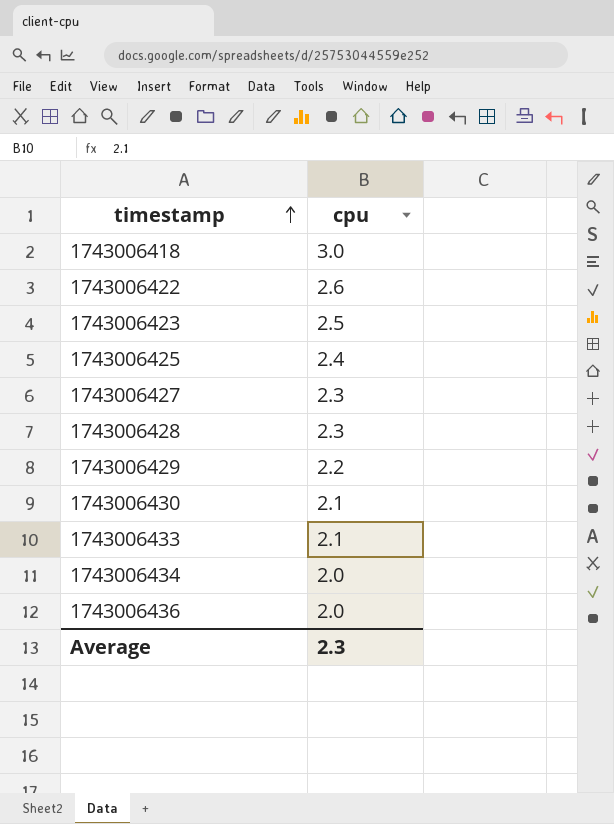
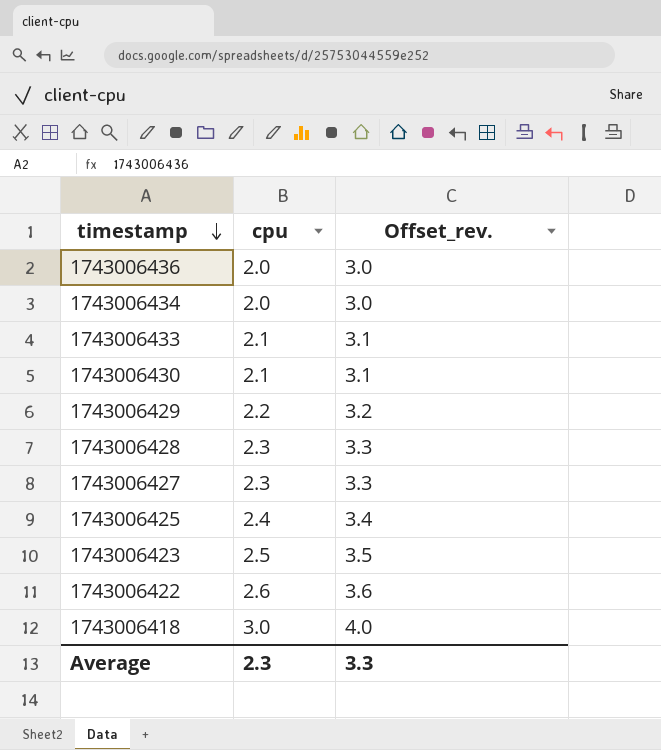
row order: timestamp ascending -> timestamp descending
column Offset_rev. | formula: none -> [cpu] + 1

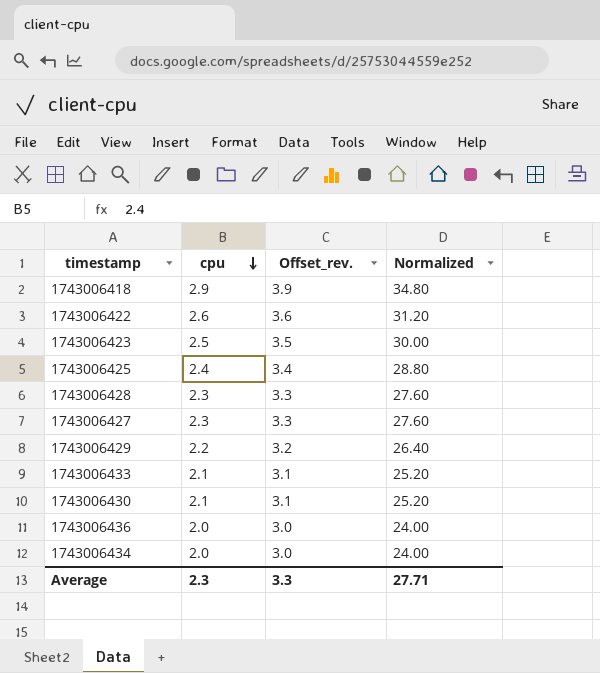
row order: timestamp descending -> cpu descending
column Normalized | formula: none -> [cpu] * 12
1743006418 | cpu: 3.0 -> 2.9
1743006418 | Offset_rev.: 4.0 -> 3.9

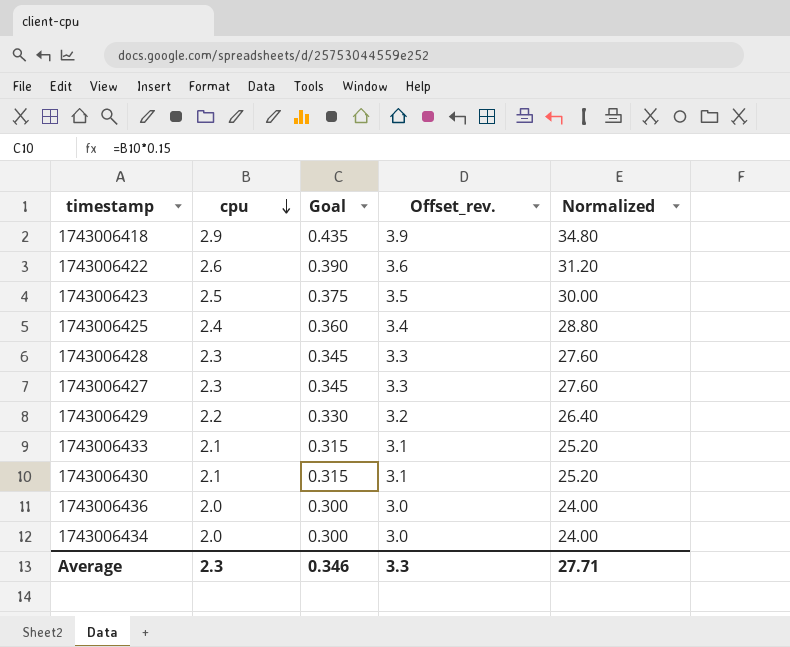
column Goal | formula: none -> [cpu] * 0.15

